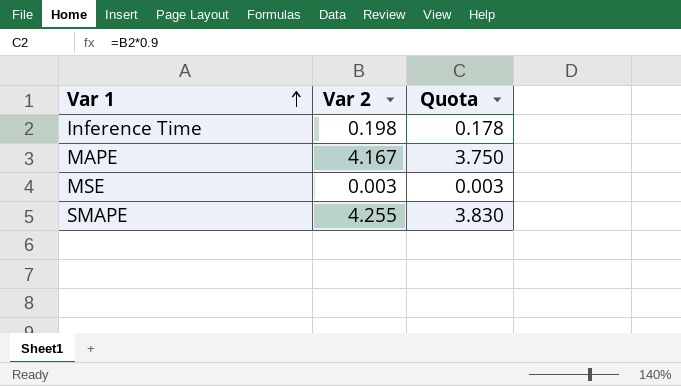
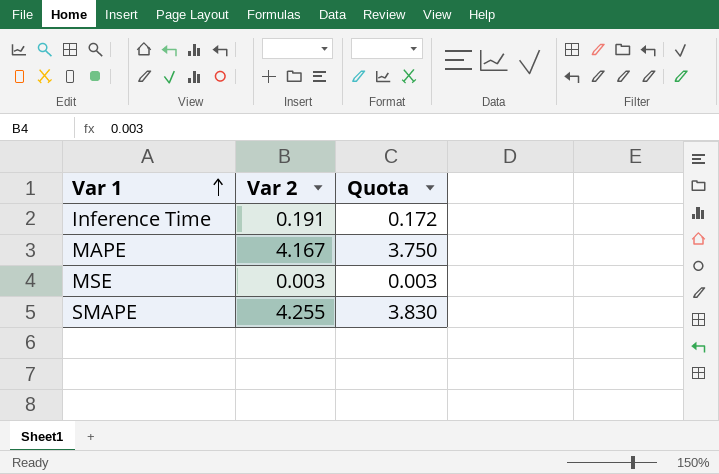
Inference Time | Var 2: 0.198 -> 0.191
Inference Time | Quota: 0.178 -> 0.172

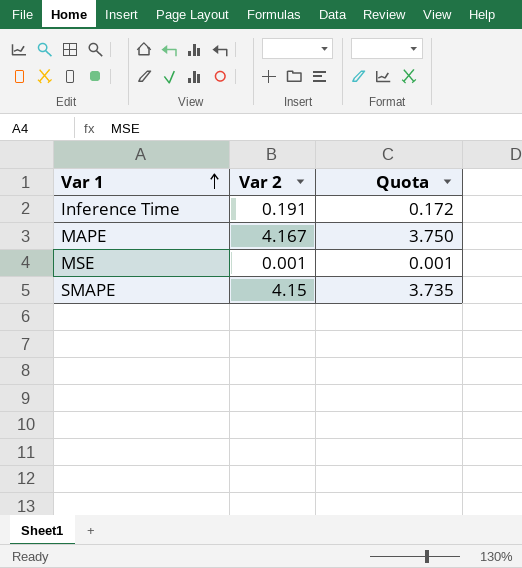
MSE | Var 2: 0.003 -> 0.001
MSE | Quota: 0.003 -> 0.001
SMAPE | Var 2: 4.255 -> 4.15
SMAPE | Quota: 3.830 -> 3.735

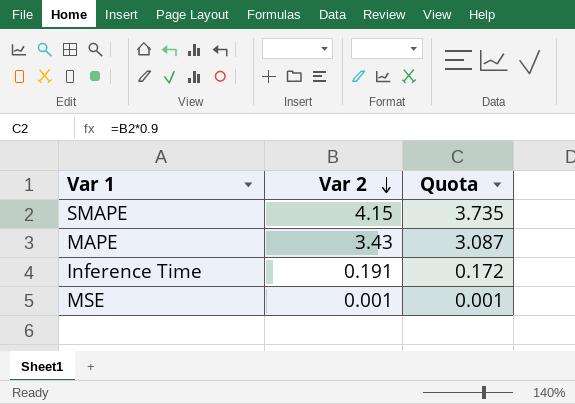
row order: Var 1 ascending -> Var 2 descending
MAPE | Var 2: 4.167 -> 3.43
MAPE | Quota: 3.750 -> 3.087

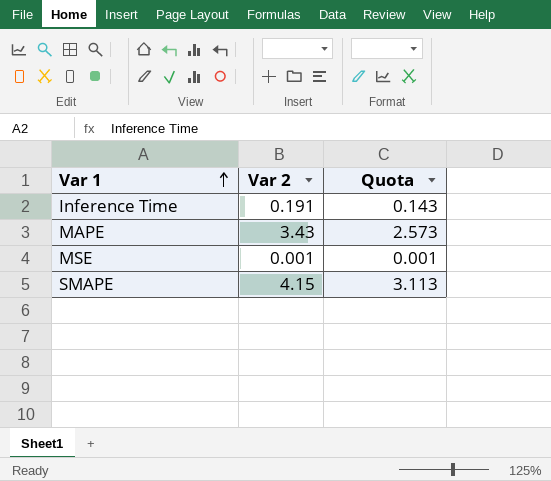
row order: Var 2 descending -> Var 1 ascending
column Quota | formula: [Var 2] * 0.9 -> [Var 2] * 0.75

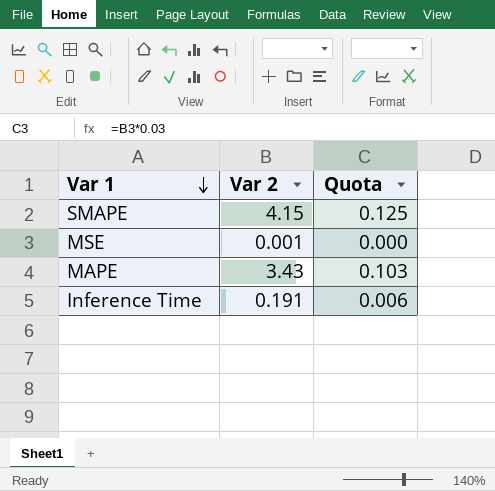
row order: Var 1 ascending -> Var 1 descending
column Quota | formula: [Var 2] * 0.75 -> [Var 2] * 0.03

